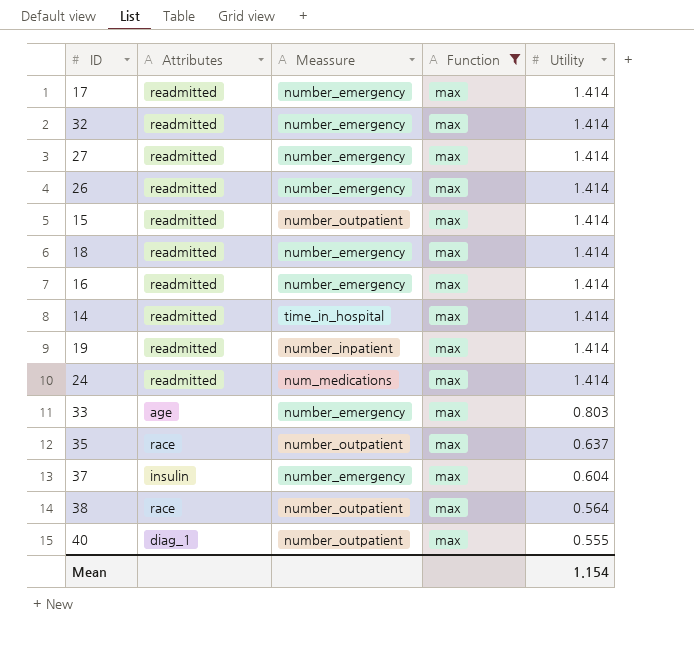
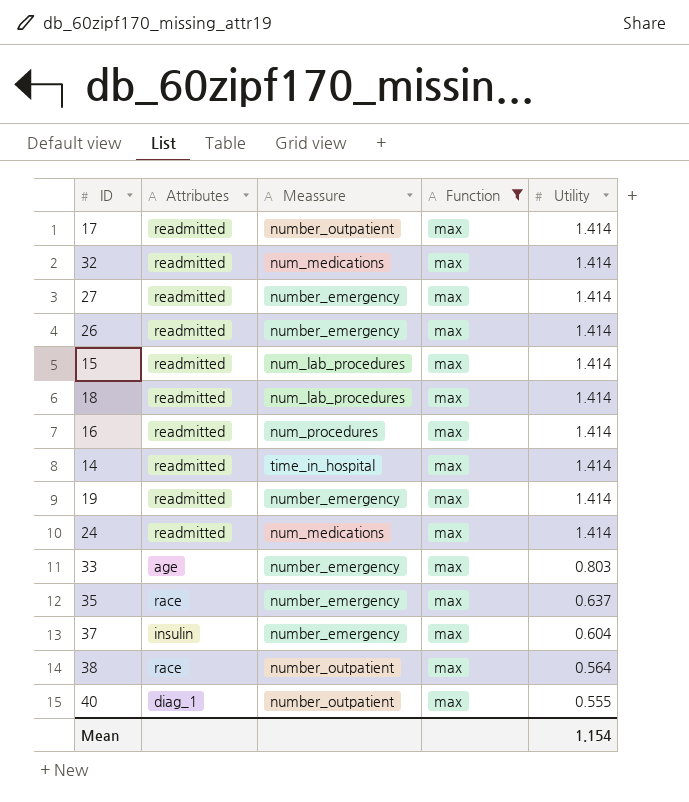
17 | Meassure: number_emergency -> number_outpatient
32 | Meassure: number_emergency -> num_medications
15 | Meassure: number_outpatient -> num_lab_procedures
18 | Meassure: number_emergency -> num_lab_procedures
16 | Meassure: number_emergency -> num_procedures
19 | Meassure: number_inpatient -> number_emergency
35 | Meassure: number_outpatient -> number_emergency

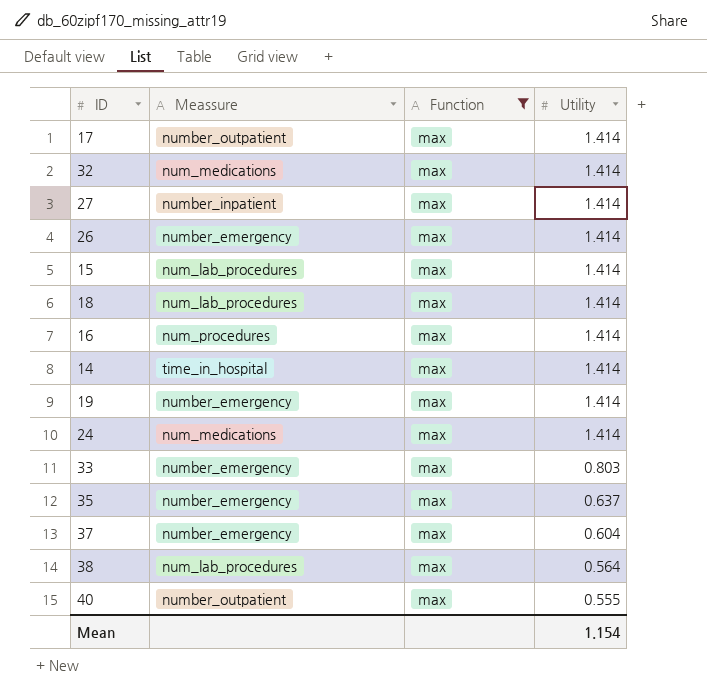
column Attributes | position: 2 -> none
27 | Meassure: number_emergency -> number_inpatient
38 | Meassure: number_outpatient -> num_lab_procedures

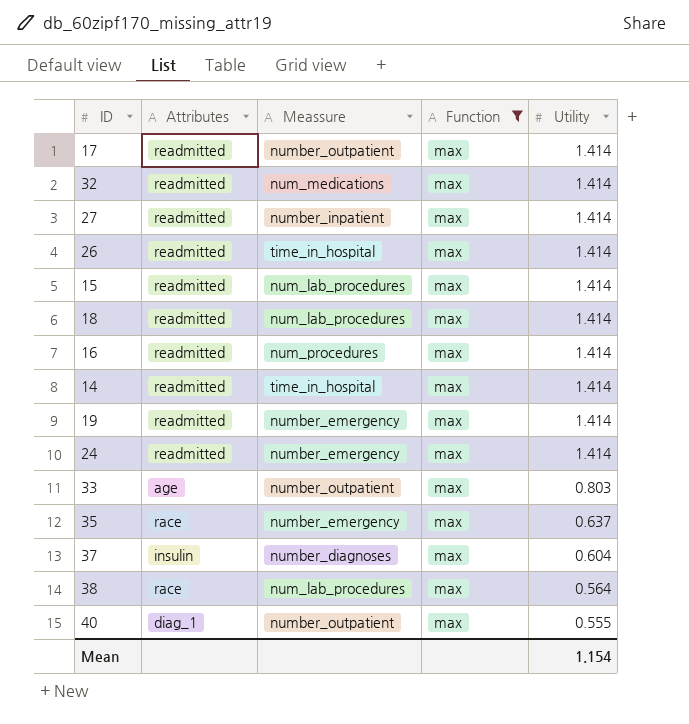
column Attributes | position: none -> 2
26 | Meassure: number_emergency -> time_in_hospital
24 | Meassure: num_medications -> number_emergency
33 | Meassure: number_emergency -> number_outpatient
37 | Meassure: number_emergency -> number_diagnoses

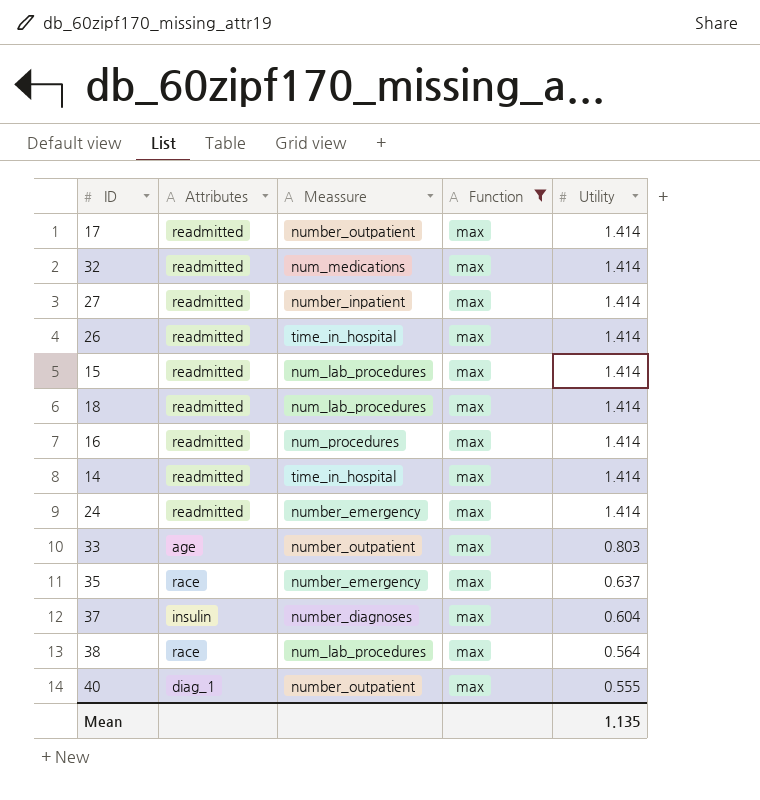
row 19: readmitted | number_emergency | max | 1.414 -> none
Mean | Utility: 1.154 -> 1.135

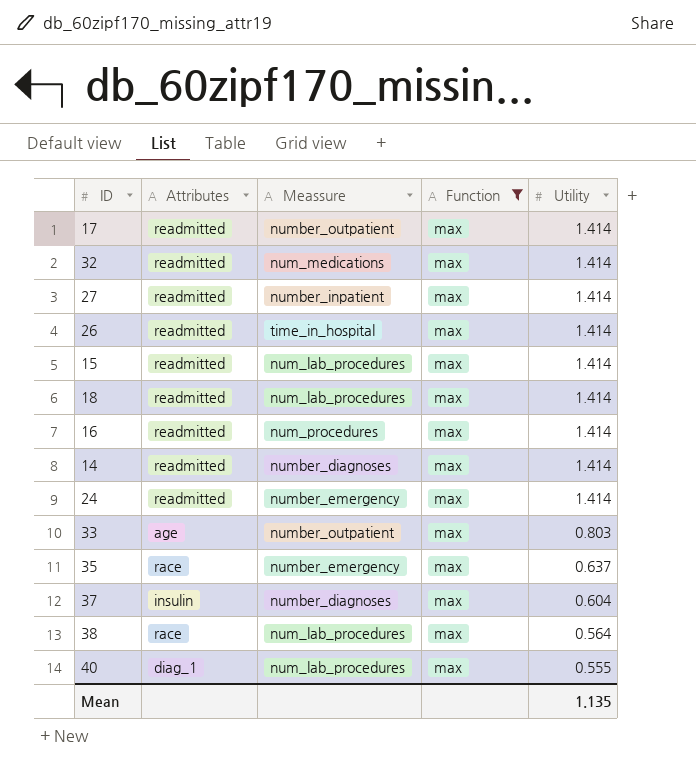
14 | Meassure: time_in_hospital -> number_diagnoses
40 | Meassure: number_outpatient -> num_lab_procedures

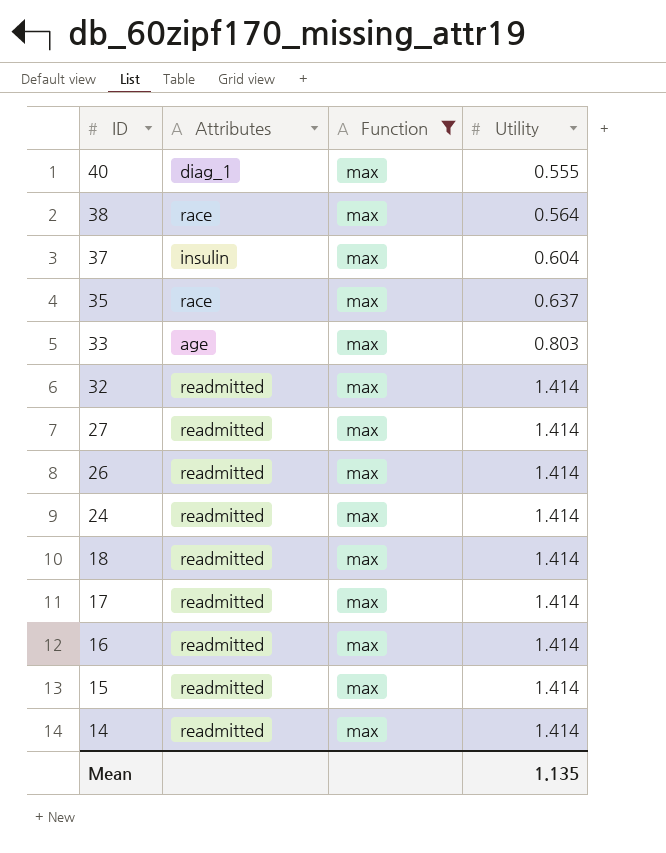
row order: Utility descending -> ID descending
column Meassure | position: 3 -> none

